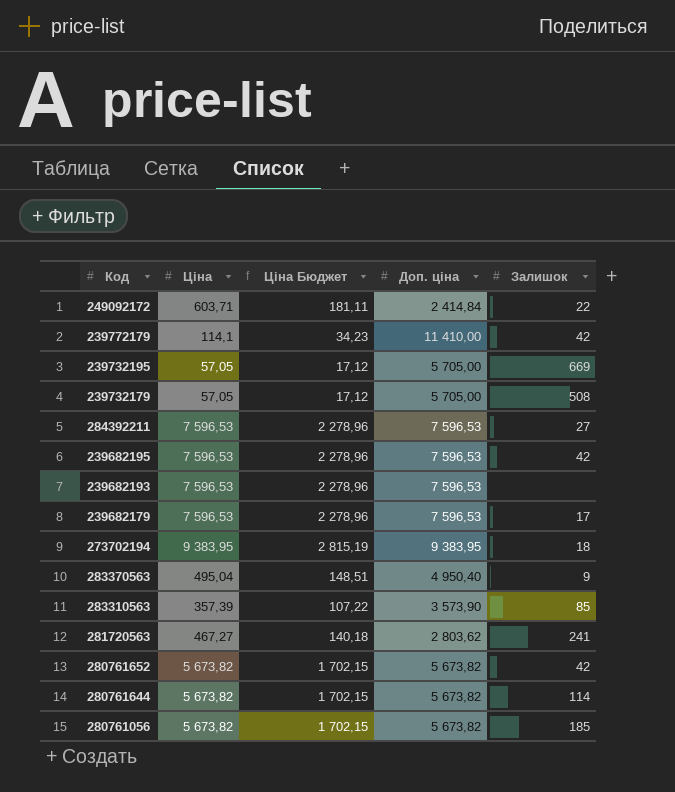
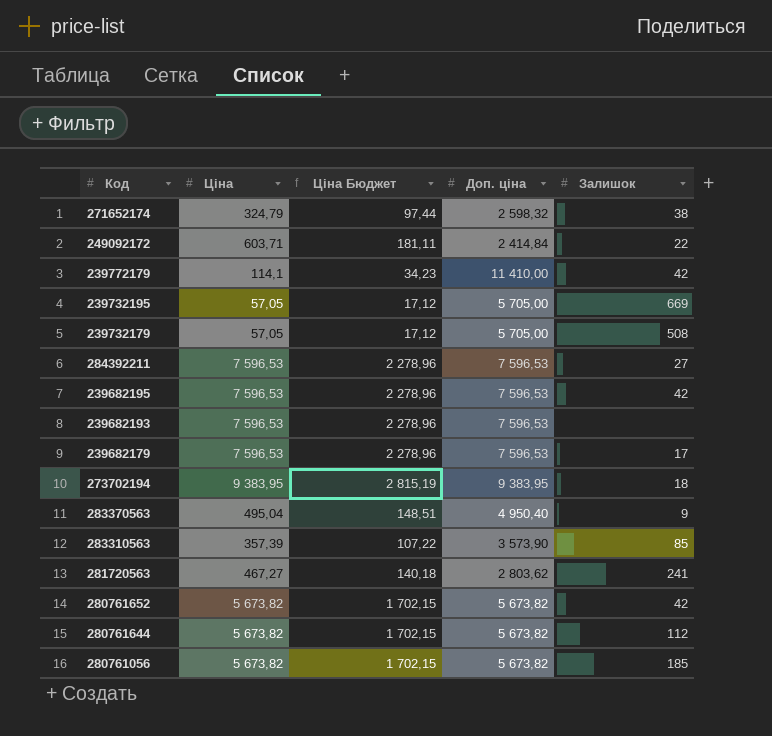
row 271652174: none -> 324,79 | 97,44 | 2 598,32 | 38
280761644 | Залишок: 114 -> 112

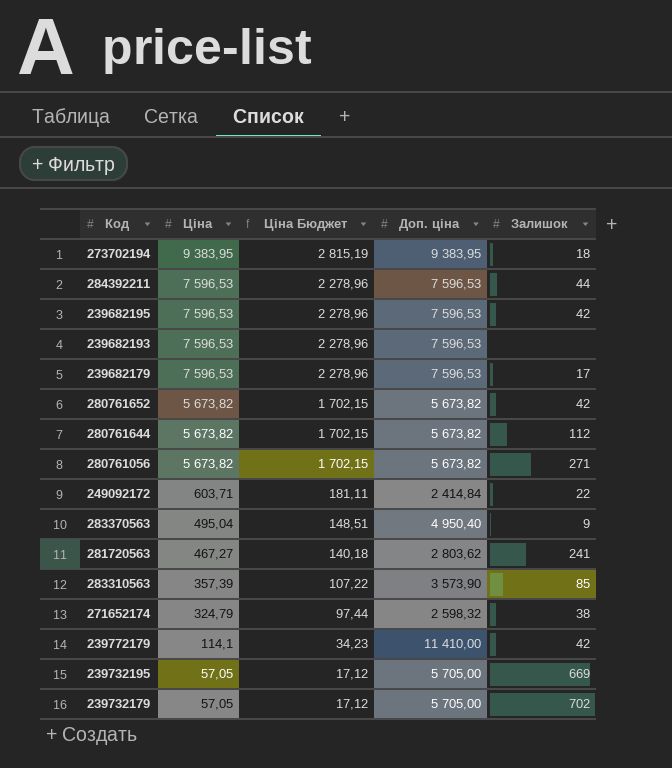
row order: none -> Ціна descending
284392211 | Залишок: 27 -> 44
280761056 | Залишок: 185 -> 271
239732179 | Залишок: 508 -> 702

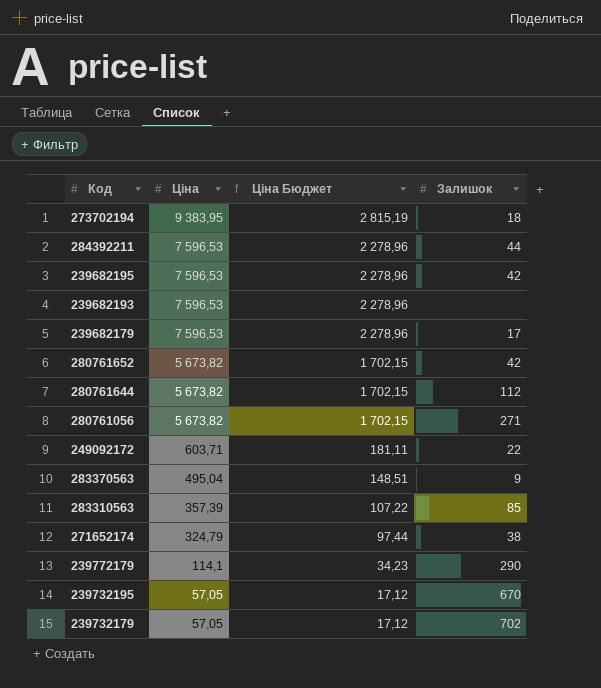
column Доп. ціна | position: 4 -> none
row 281720563: 467,27 | 140,18 | 2 803,62 | 241 -> none
239772179 | Залишок: 42 -> 290
239732195 | Залишок: 669 -> 670

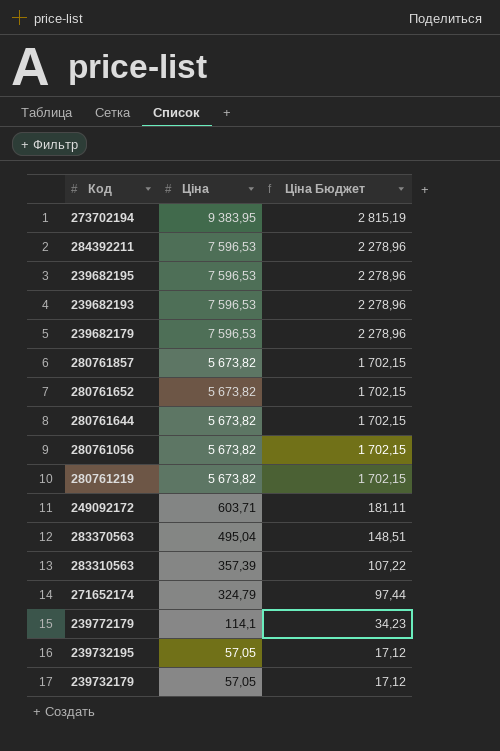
column Залишок | position: 4 -> none
row 280761857: none -> 5 673,82 | 1 702,15
row 280761219: none -> 5 673,82 | 1 702,15

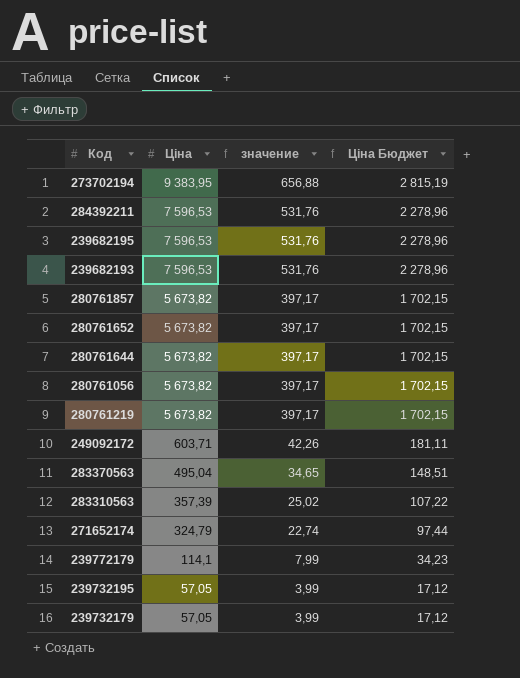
column значение | formula: none -> [Ціна] * 0,07
row 239682179: 7 596,53 | 2 278,96 -> none

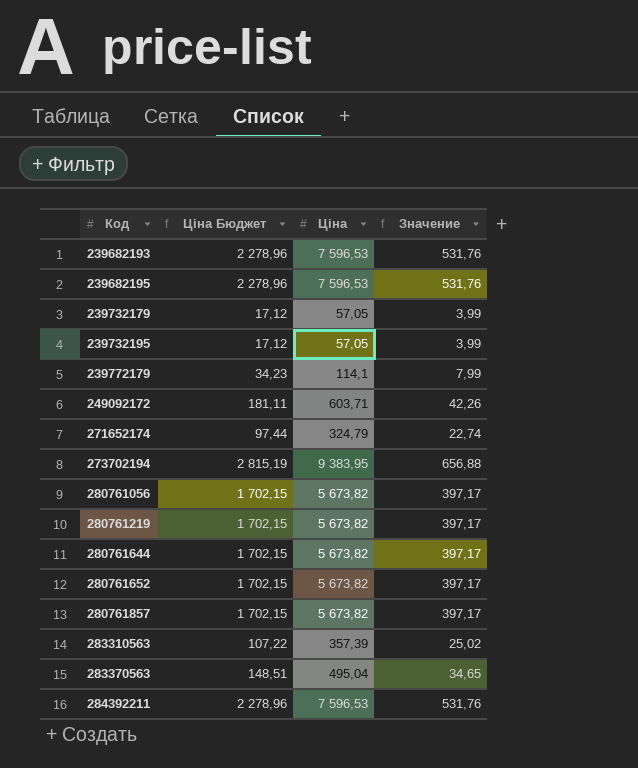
row order: Ціна descending -> Код ascending
column Ціна Бюджет | position: 4 -> 2
column name: значение -> Значение

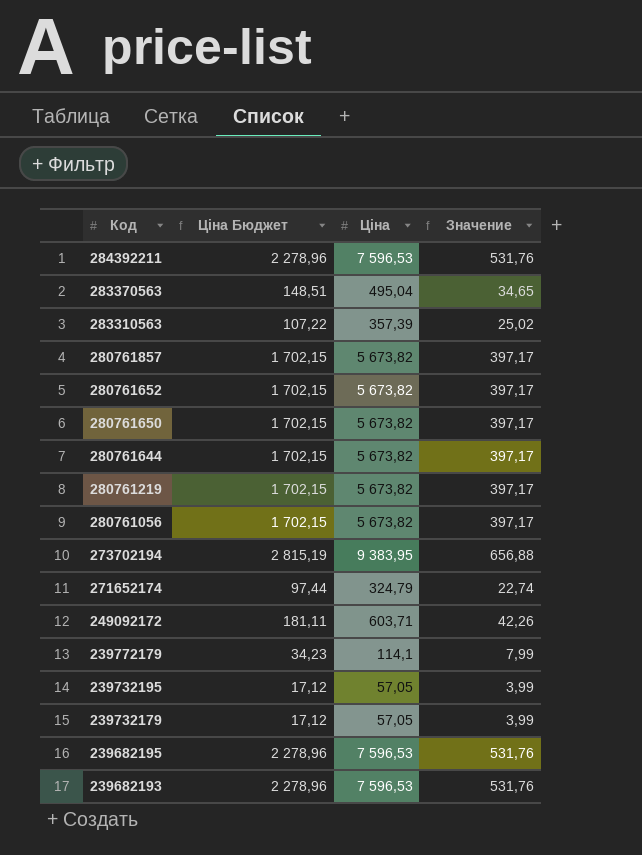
row order: Код ascending -> Код descending
row 280761650: none -> 1 702,15 | 5 673,82 | 397,17

